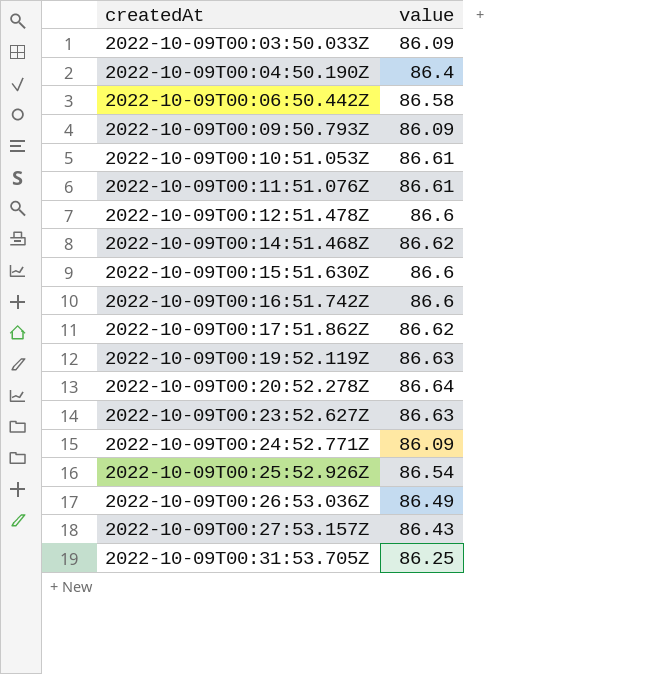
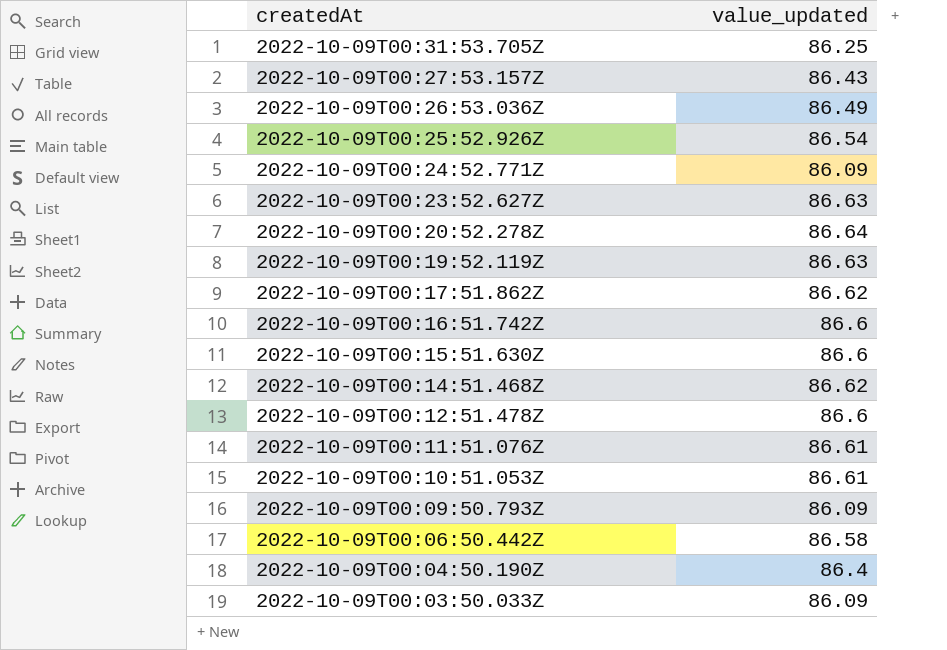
row order: createdAt ascending -> createdAt descending
column name: value -> value_updated

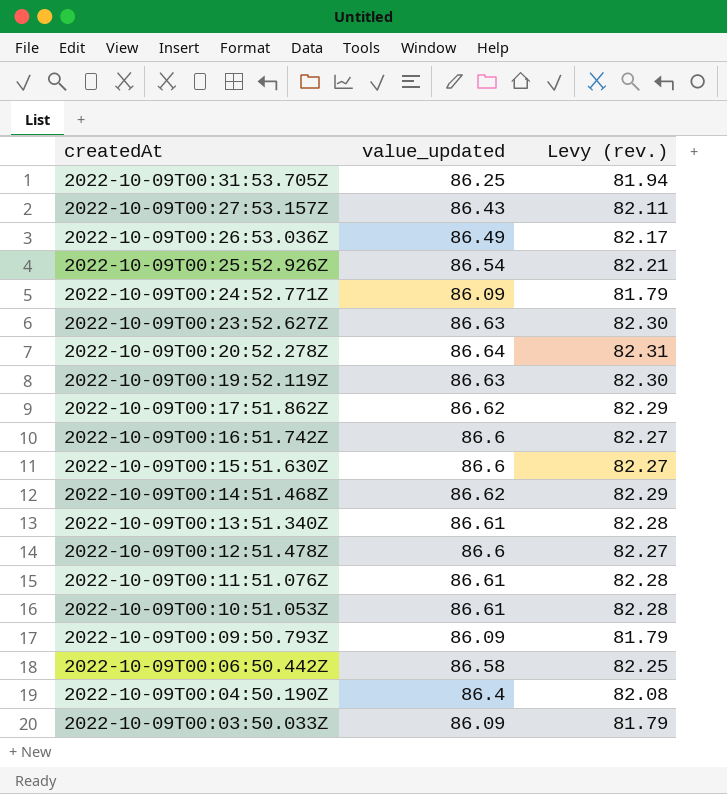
column Levy (rev.) | formula: none -> [value_updated] * 0.95
row 2022-10-09T00:13:51.340Z: none -> 86.61 | 82.28

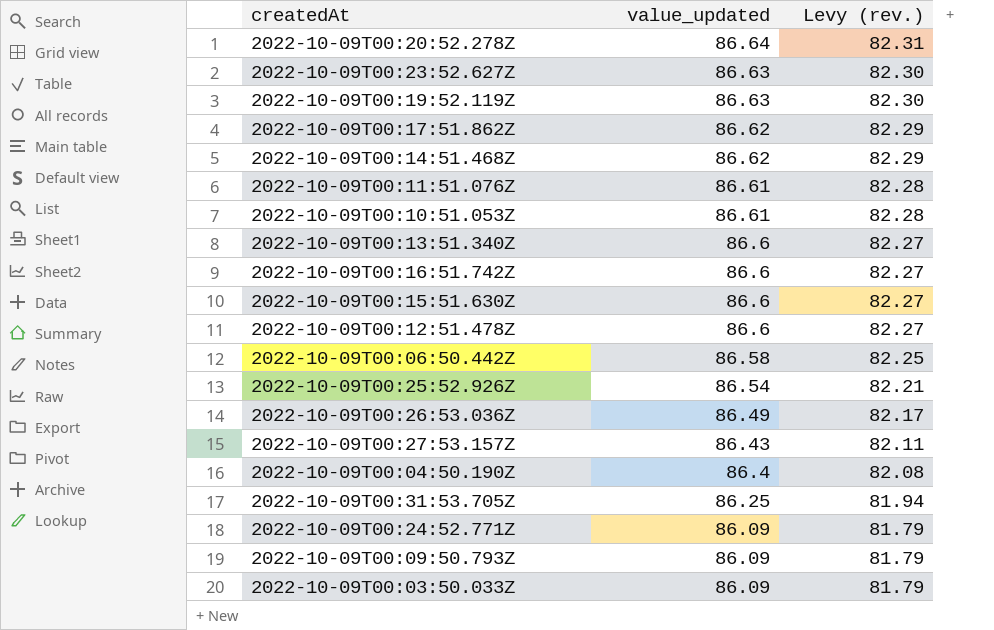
row order: createdAt descending -> value_updated descending
2022-10-09T00:13:51.340Z | value_updated: 86.61 -> 86.6
2022-10-09T00:13:51.340Z | Levy (rev.): 82.28 -> 82.27

